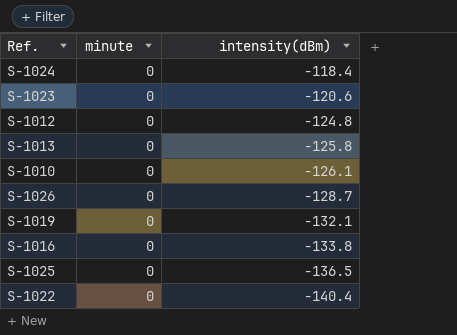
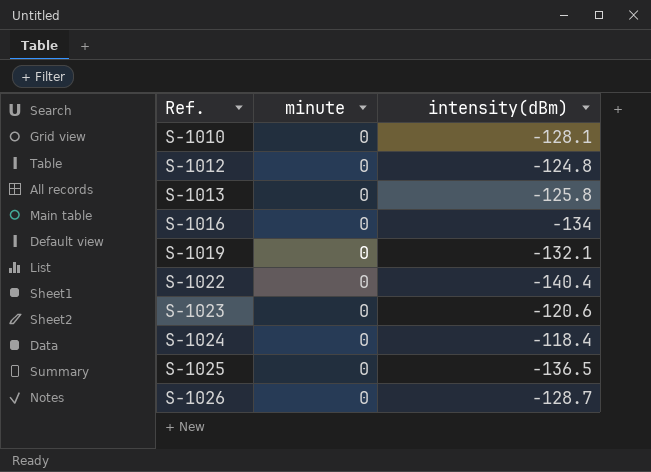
row order: intensity(dBm) descending -> Ref. ascending
S-1010 | intensity(dBm): -126.1 -> -128.1
S-1016 | intensity(dBm): -133.8 -> -134

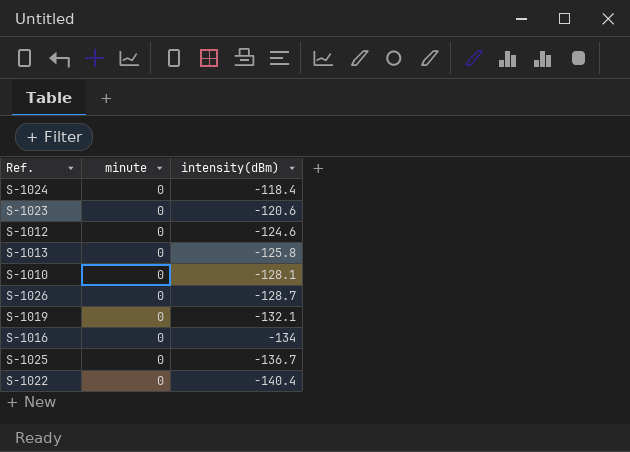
row order: Ref. ascending -> intensity(dBm) descending
S-1012 | intensity(dBm): -124.8 -> -124.6
S-1025 | intensity(dBm): -136.5 -> -136.7

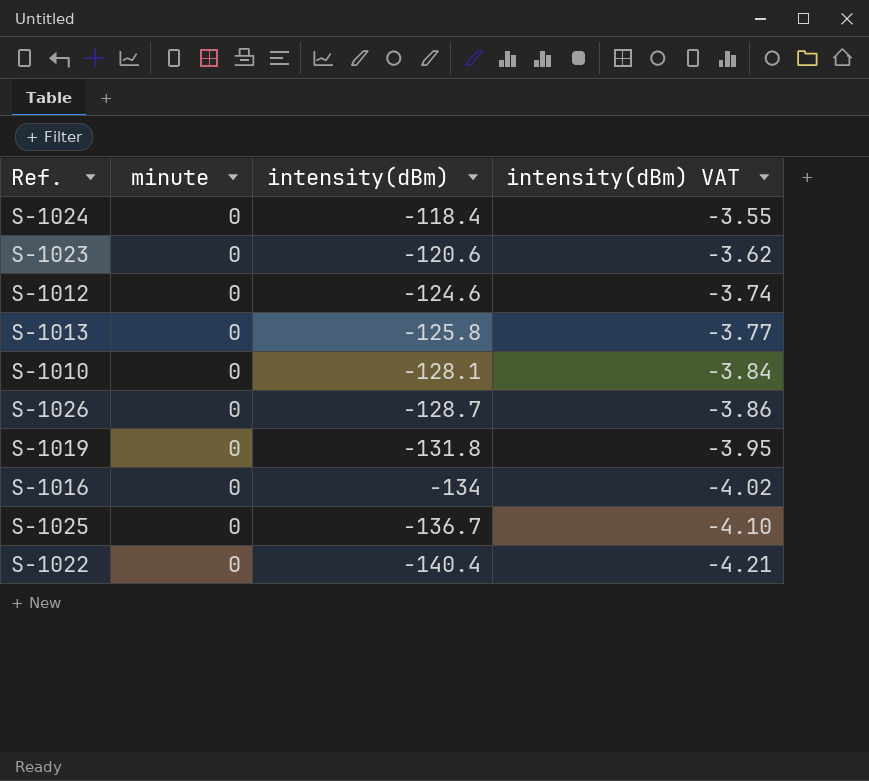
column intensity(dBm) VAT | formula: none -> [intensity(dBm)] * 0.03
S-1019 | intensity(dBm): -132.1 -> -131.8

